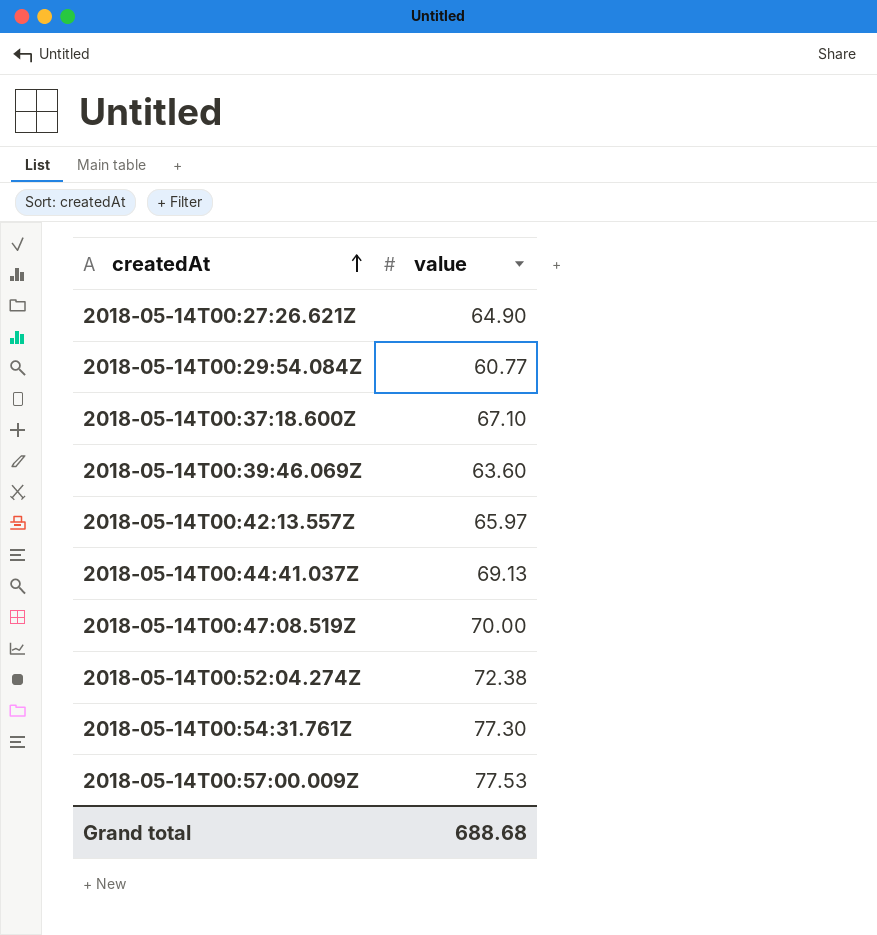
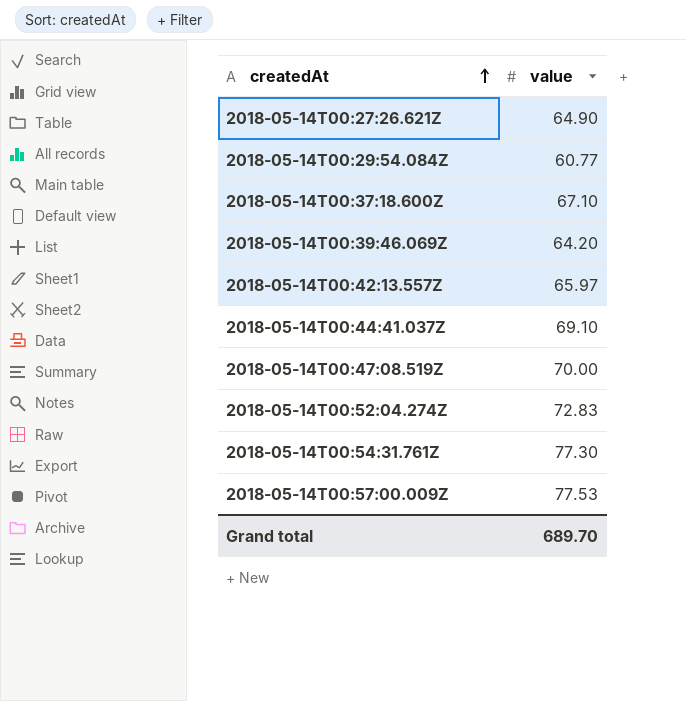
2018-05-14T00:39:46.069Z | value: 63.60 -> 64.20
2018-05-14T00:44:41.037Z | value: 69.13 -> 69.10
2018-05-14T00:52:04.274Z | value: 72.38 -> 72.83
Grand total | value: 688.68 -> 689.70

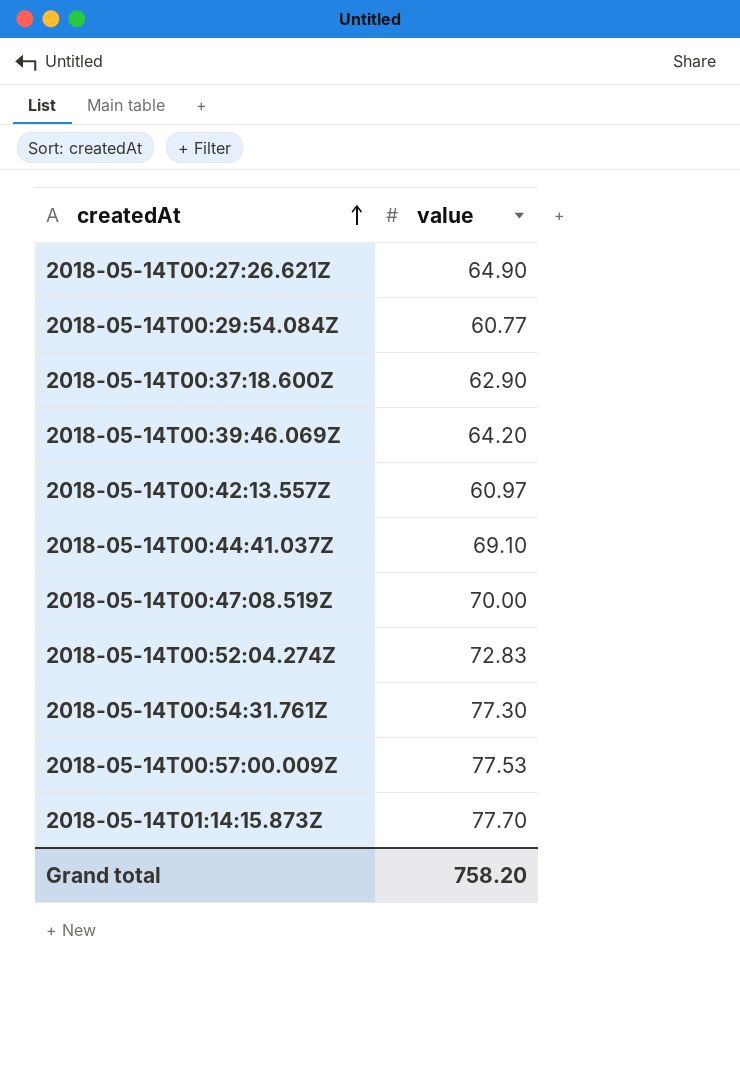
2018-05-14T00:37:18.600Z | value: 67.10 -> 62.90
2018-05-14T00:42:13.557Z | value: 65.97 -> 60.97
row 2018-05-14T01:14:15.873Z: none -> 77.70
Grand total | value: 689.70 -> 758.20

